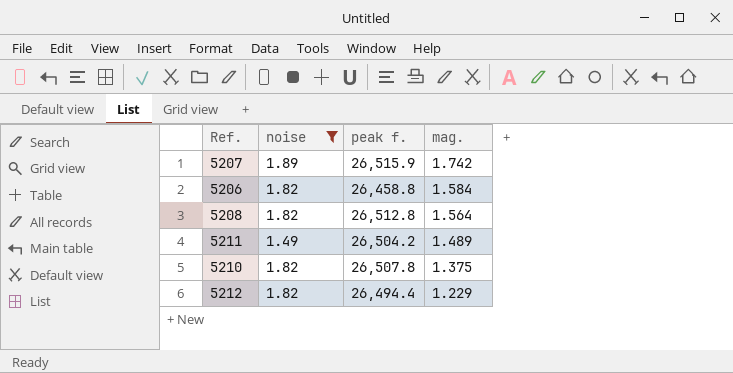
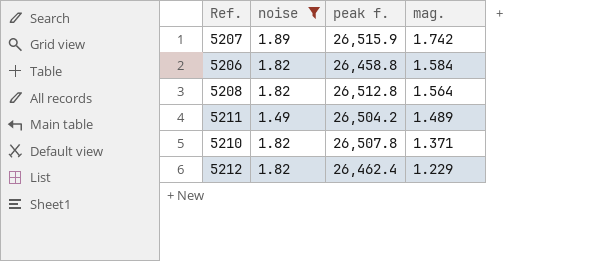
5210 | mag.: 1.375 -> 1.371
5212 | peak f.: 26,494.4 -> 26,462.4

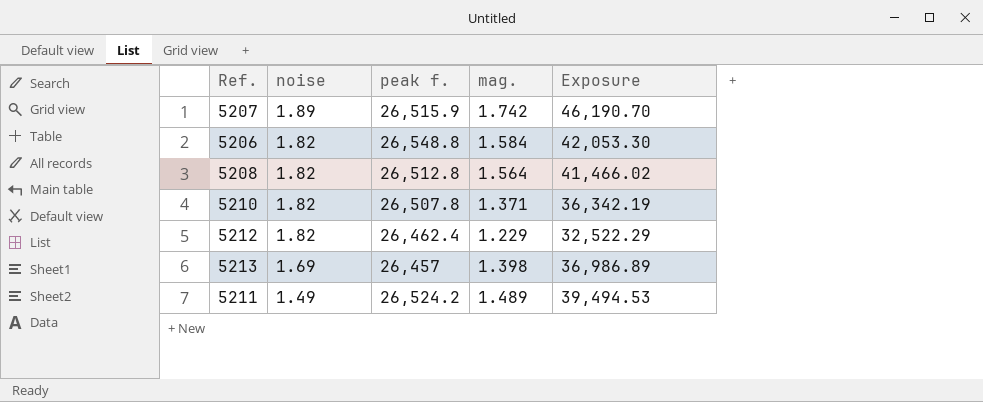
filter: noise != 1.69 -> none
row order: mag. descending -> noise descending
column Exposure | formula: none -> [peak f.] * [mag.]
5206 | peak f.: 26,458.8 -> 26,548.8
5211 | peak f.: 26,504.2 -> 26,524.2

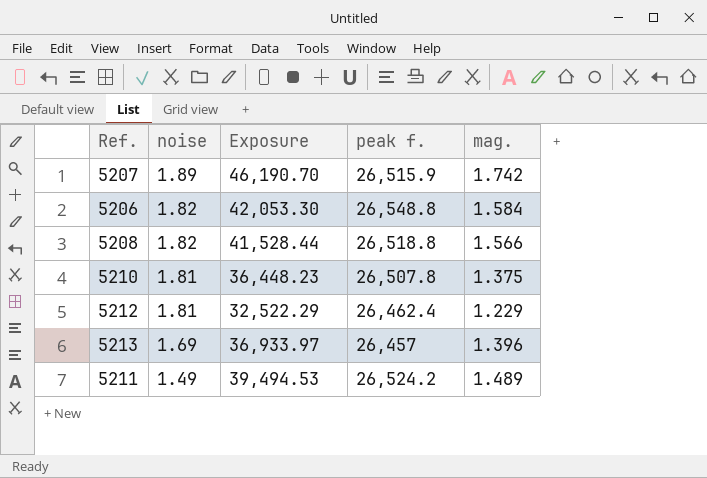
column Exposure | position: 5 -> 3
5208 | Exposure: 41,466.02 -> 41,528.44
5208 | peak f.: 26,512.8 -> 26,518.8
5208 | mag.: 1.564 -> 1.566
5210 | noise: 1.82 -> 1.81
5210 | Exposure: 36,342.19 -> 36,448.23
5210 | mag.: 1.371 -> 1.375
5212 | noise: 1.82 -> 1.81
5213 | Exposure: 36,986.89 -> 36,933.97
5213 | mag.: 1.398 -> 1.396

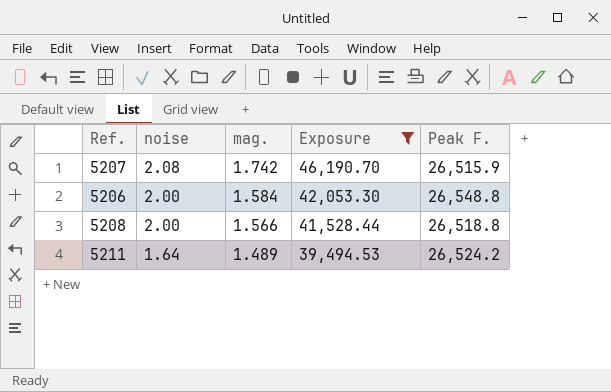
filter: none -> Exposure >= 39,494.53
column mag. | position: 5 -> 3
column name: peak f. -> Peak F.
5207 | noise: 1.89 -> 2.08
5206 | noise: 1.82 -> 2.00
5208 | noise: 1.82 -> 2.00
5211 | noise: 1.49 -> 1.64

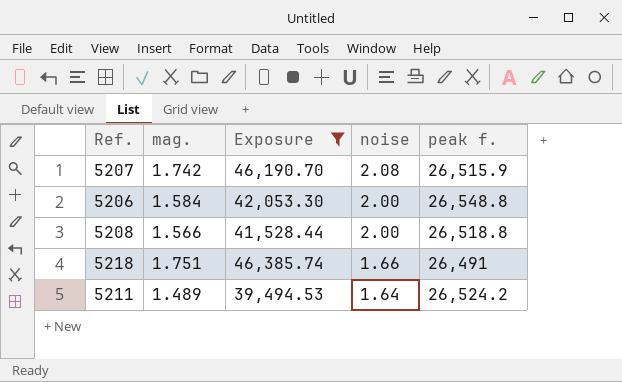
column noise | position: 2 -> 4
column name: Peak F. -> peak f.
row 5218: none -> 1.751 | 46,385.74 | 1.66 | 26,491

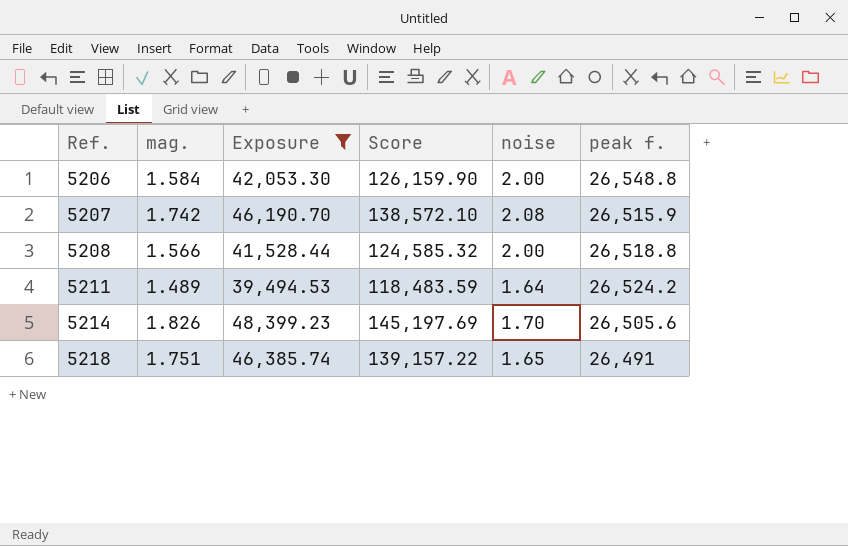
row order: noise descending -> Ref. ascending
column Score | formula: none -> [Exposure] * 3
row 5214: none -> 1.826 | 48,399.23 | 145,197.69 | 1.70 | 26,505.6
5218 | noise: 1.66 -> 1.65

